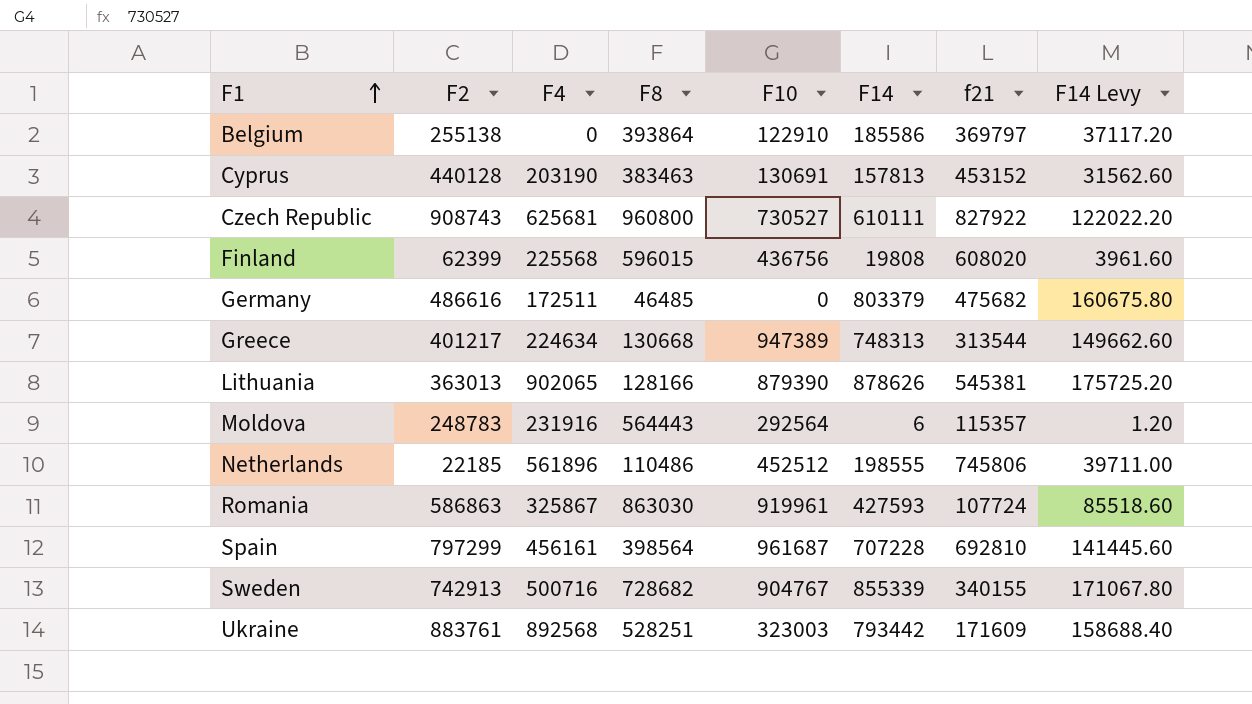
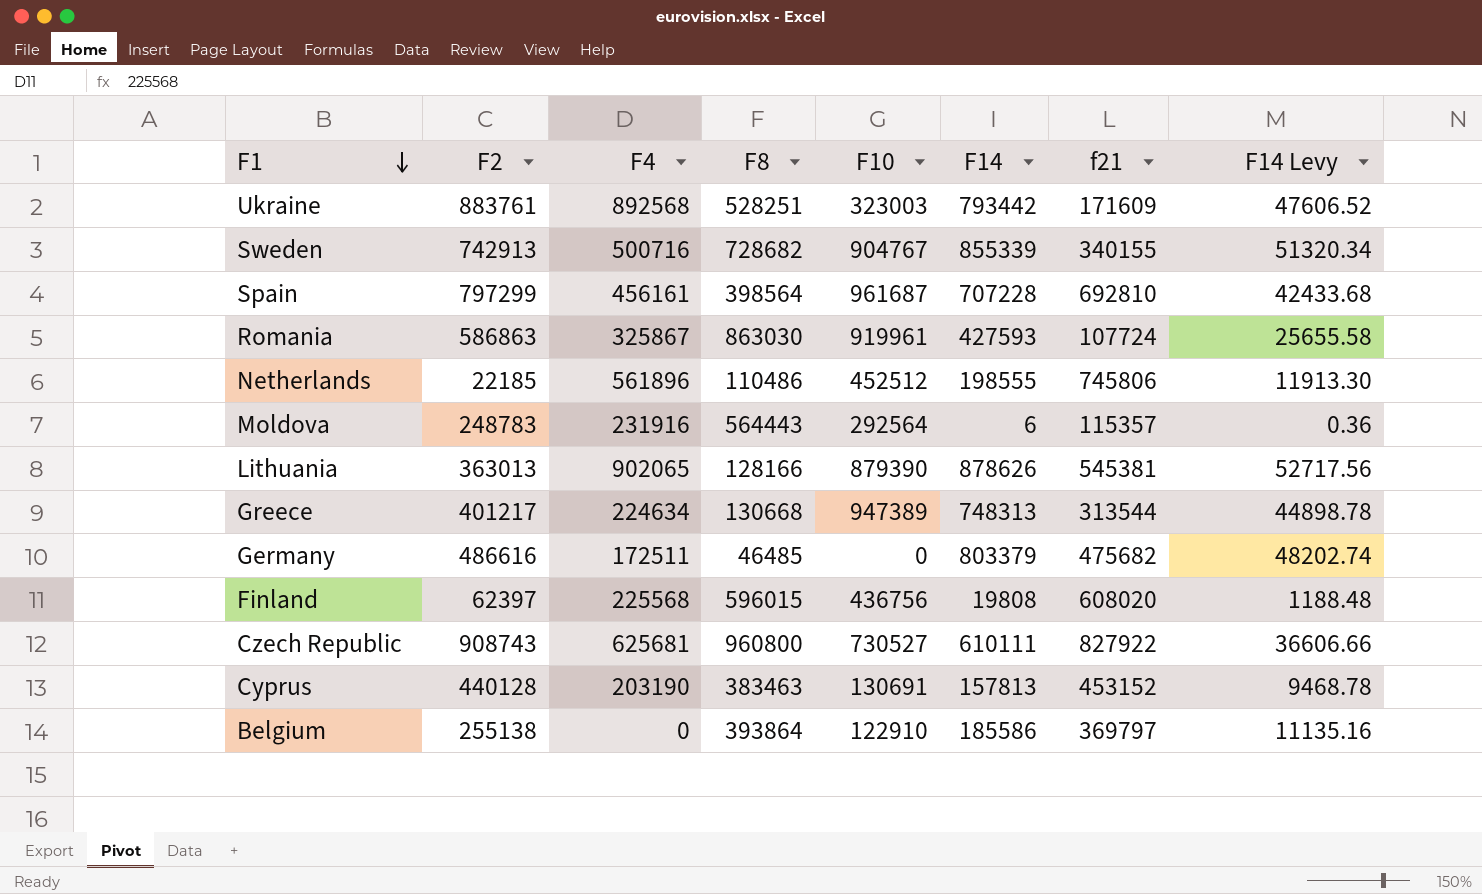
row order: F1 ascending -> F1 descending
column F14 Levy | formula: [F14] * 0.2 -> [F14] * 0.06
Finland | F2: 62399 -> 62397

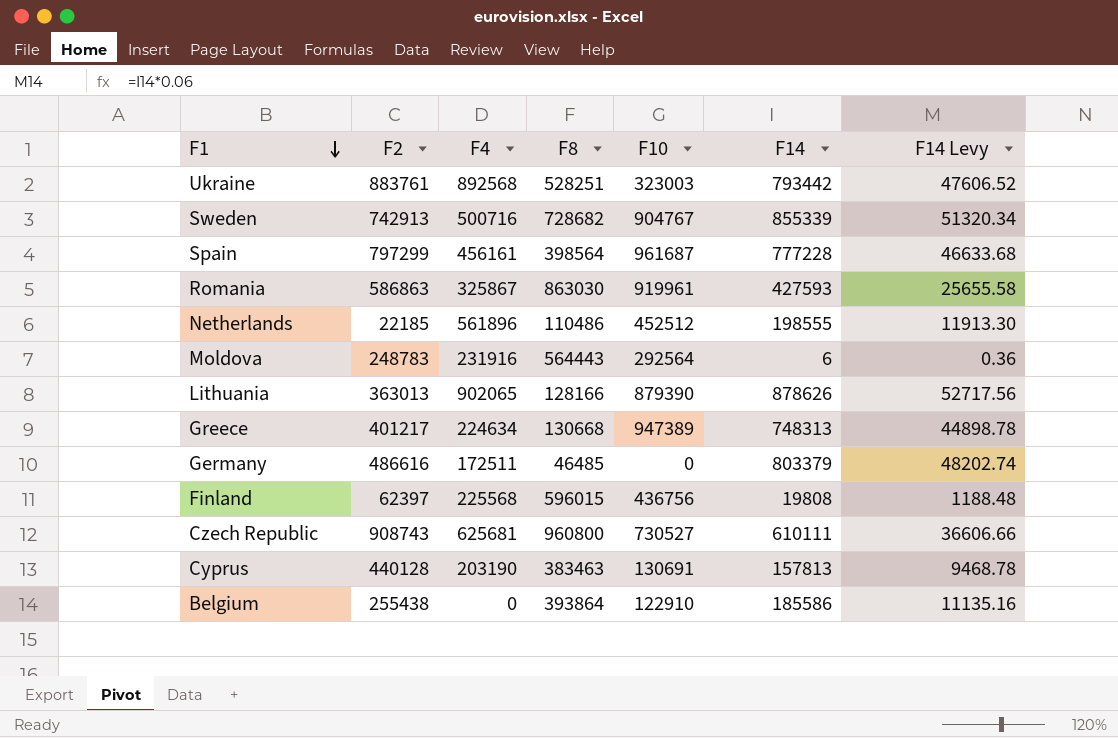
column f21 | position: 7 -> none
Spain | F14: 707228 -> 777228
Spain | F14 Levy: 42433.68 -> 46633.68
Belgium | F2: 255138 -> 255438

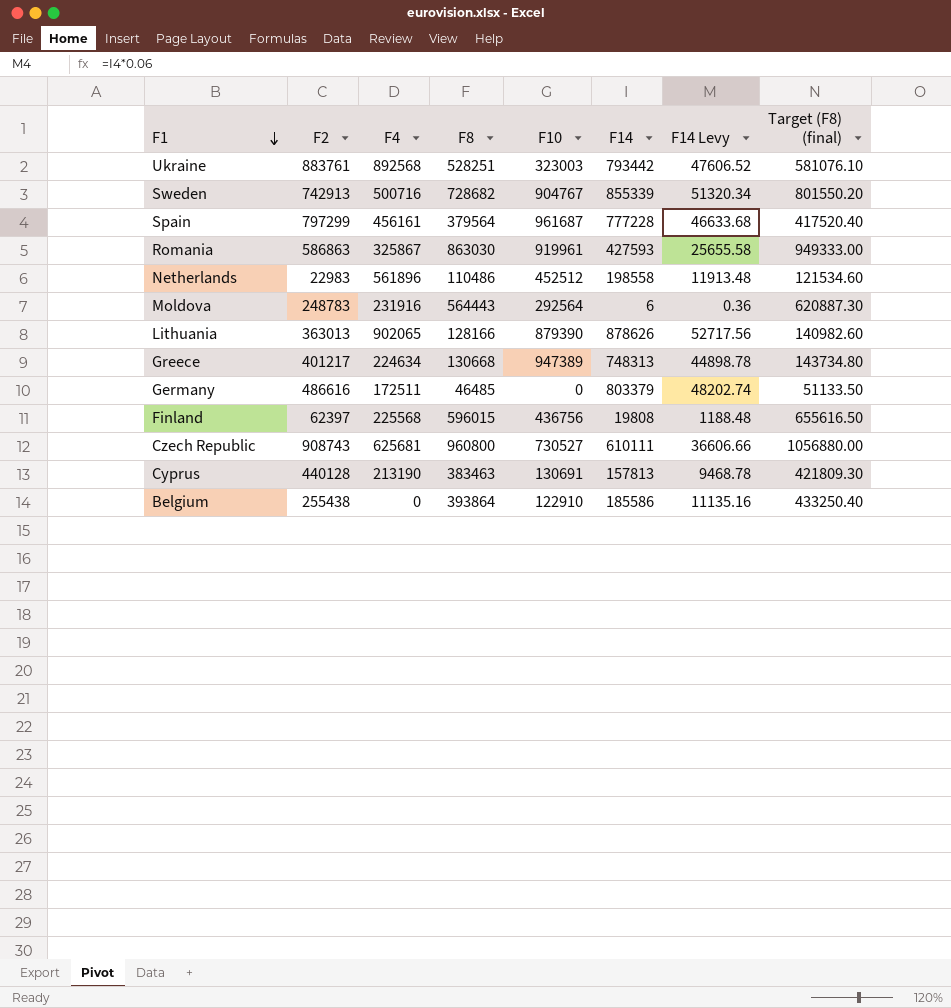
column Target (F8) (final) | formula: none -> [F8] * 1.1
Spain | F8: 398564 -> 379564
Netherlands | F2: 22185 -> 22983
Netherlands | F14: 198555 -> 198558
Netherlands | F14 Levy: 11913.30 -> 11913.48
Cyprus | F4: 203190 -> 213190

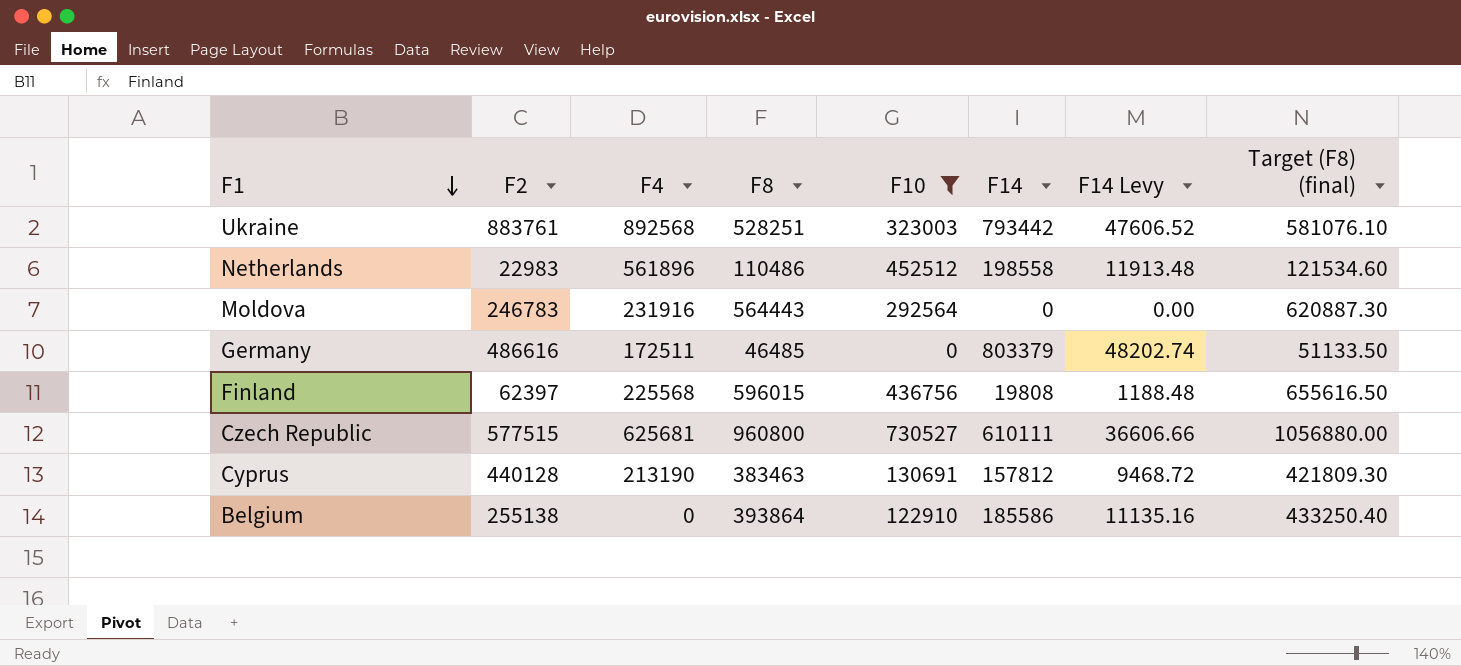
filter: none -> F10 <= 730527
Moldova | F2: 248783 -> 246783
Moldova | F14: 6 -> 0
Moldova | F14 Levy: 0.36 -> 0.00
Czech Republic | F2: 908743 -> 577515
Cyprus | F14: 157813 -> 157812
Cyprus | F14 Levy: 9468.78 -> 9468.72
Belgium | F2: 255438 -> 255138

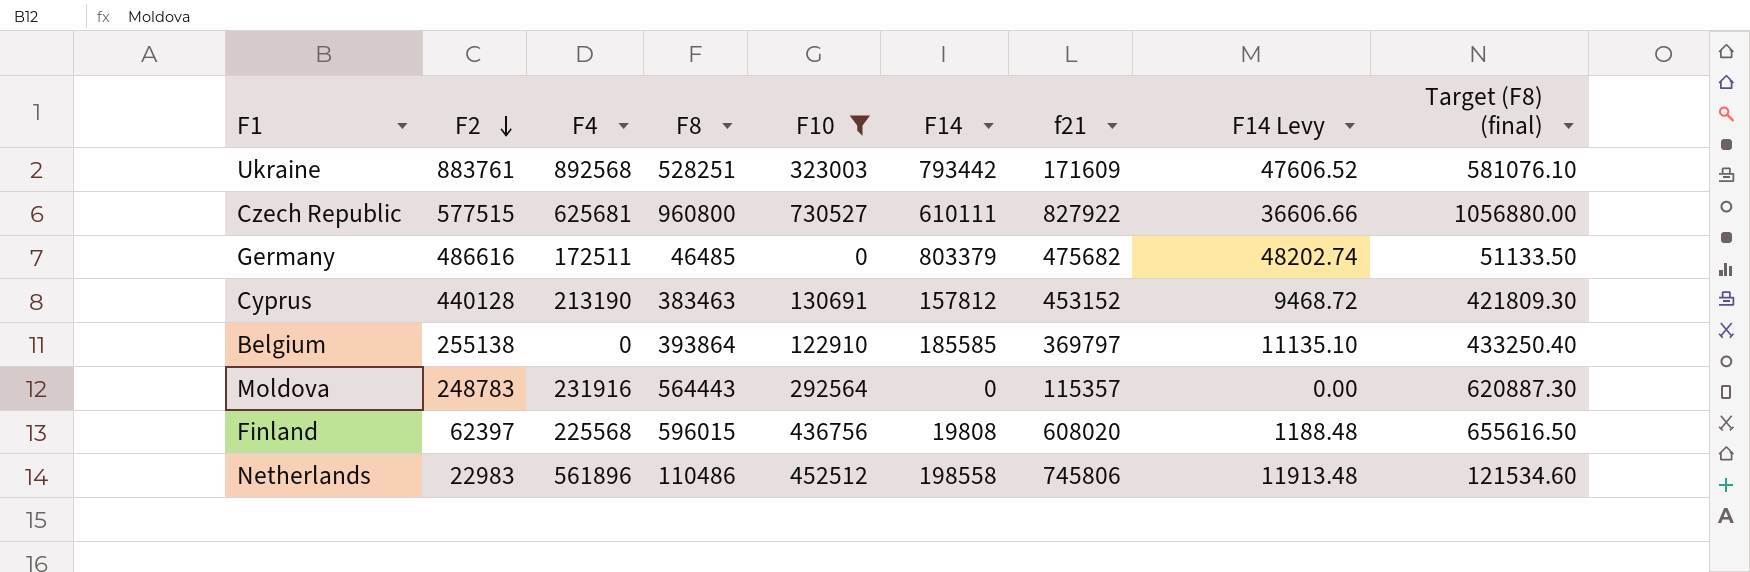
row order: F1 descending -> F2 descending
column f21 | position: none -> 7
Belgium | F14: 185586 -> 185585
Belgium | F14 Levy: 11135.16 -> 11135.10
Moldova | F2: 246783 -> 248783

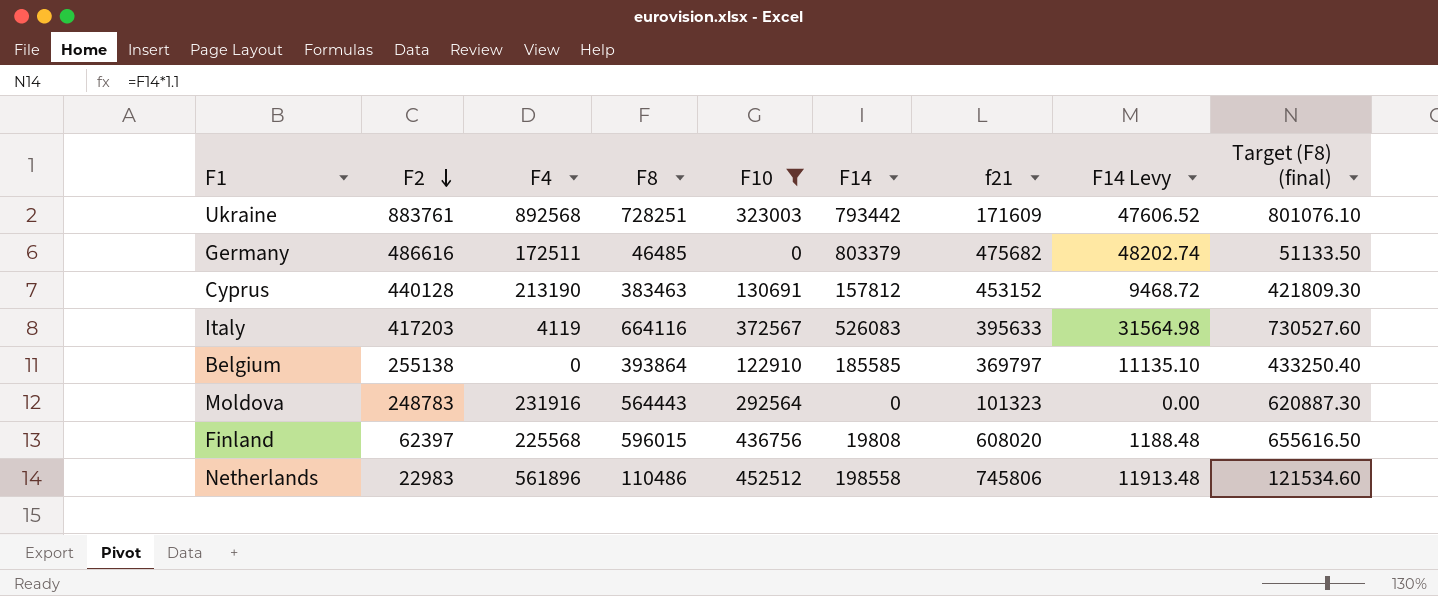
row Czech Republic: 577515 | 625681 | 960800 | 730527 | 610111 | 827922 | 36606.66 | 1056880.00 -> none
Ukraine | F8: 528251 -> 728251
Ukraine | Target (F8) (final): 581076.10 -> 801076.10
row Italy: none -> 417203 | 4119 | 664116 | 372567 | 526083 | 395633 | 31564.98 | 730527.60
Moldova | f21: 115357 -> 101323

